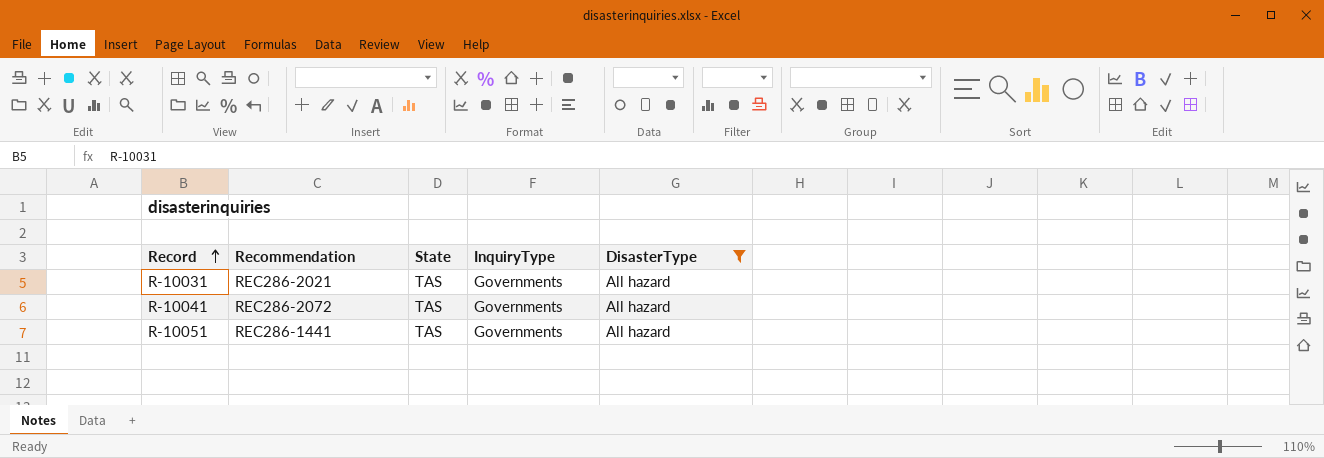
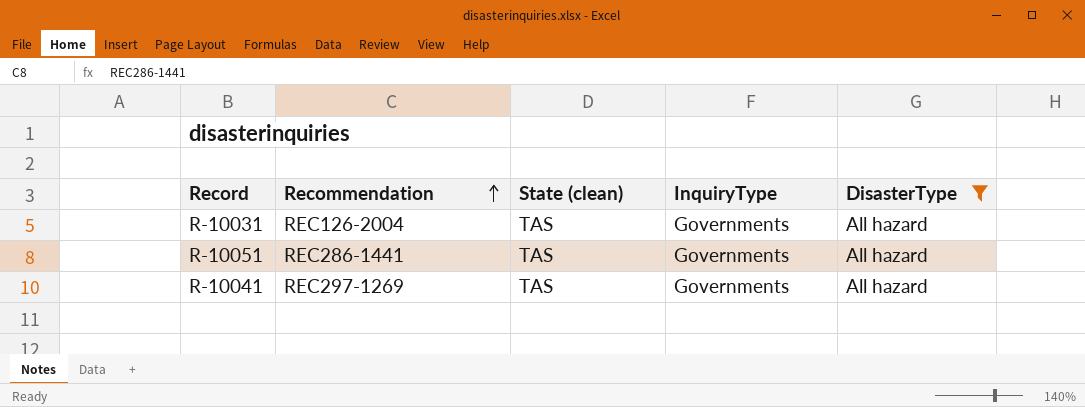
row order: Record ascending -> Recommendation ascending
column name: State -> State (clean)
R-10031 | Recommendation: REC286-2021 -> REC126-2004
R-10041 | Recommendation: REC286-2072 -> REC297-1269

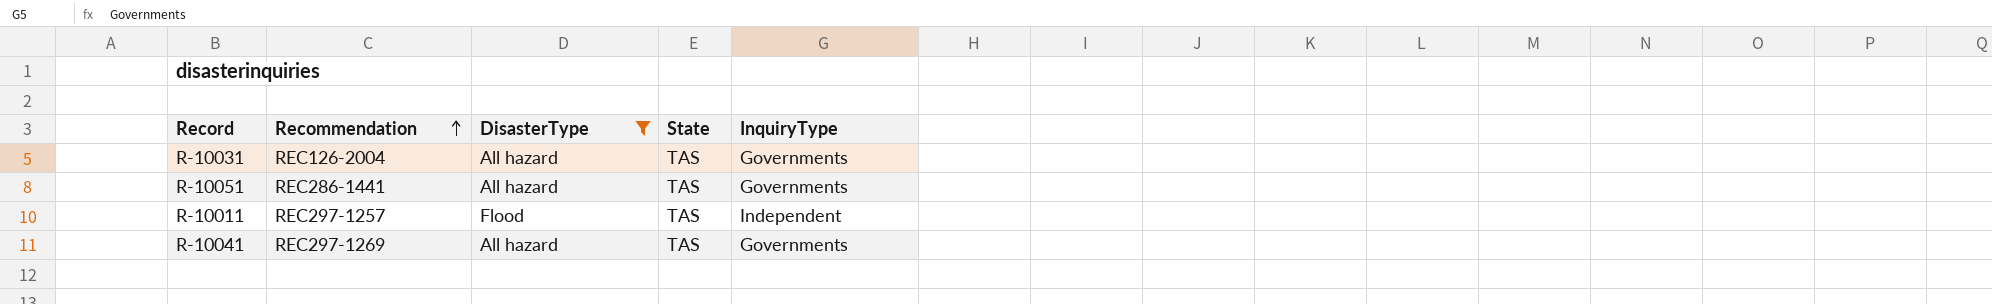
column DisasterType | position: 5 -> 3
column name: State (clean) -> State
row R-10011: none -> REC297-1257 | Flood | TAS | Independent

